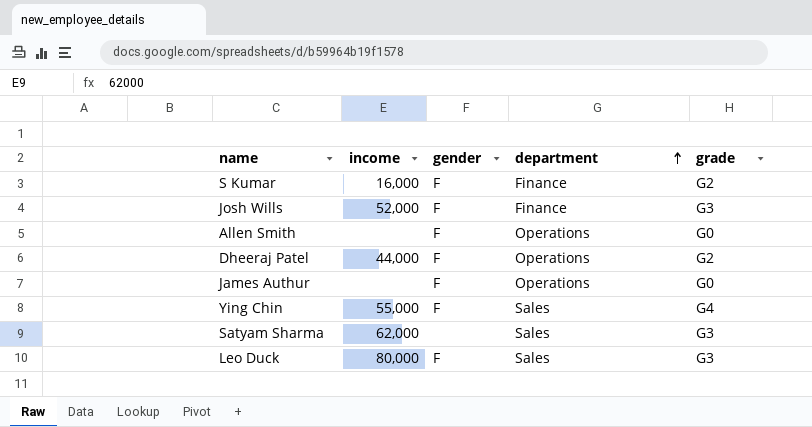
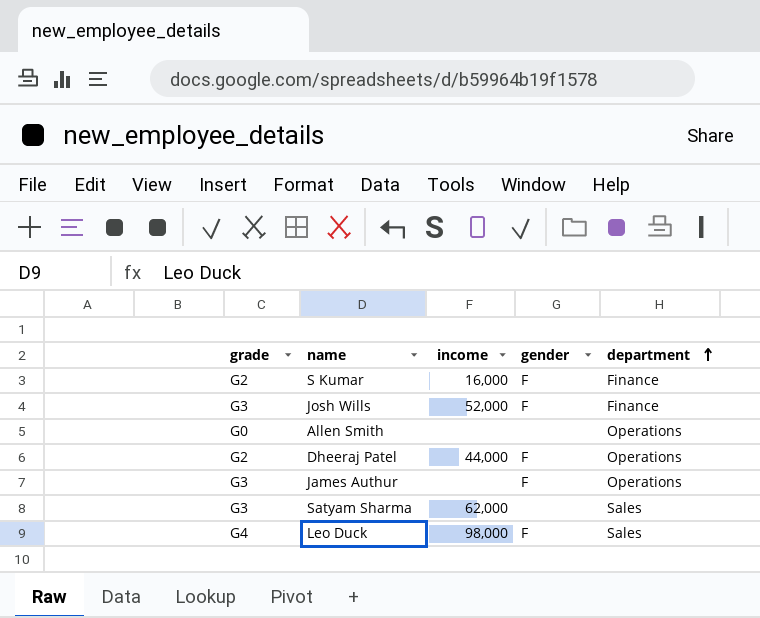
column grade | position: 5 -> 1
row Ying Chin: 55,000 | F | Sales | G4 -> none
Allen Smith | gender: F -> none
James Authur | grade: G0 -> G3
Leo Duck | grade: G3 -> G4
Leo Duck | income: 80,000 -> 98,000

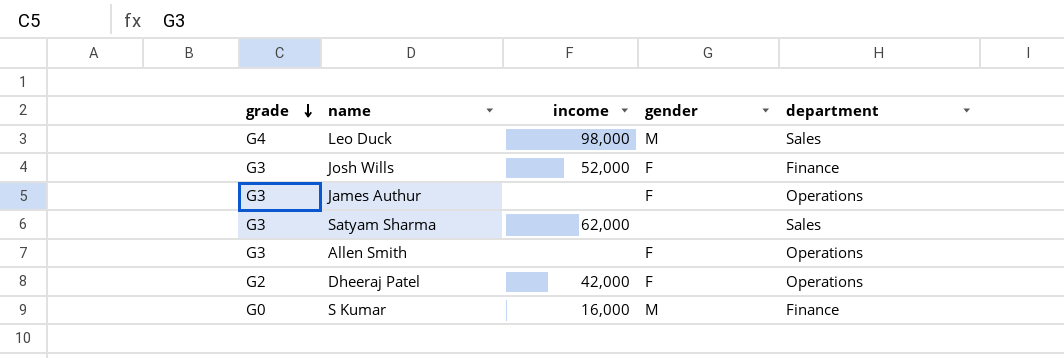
row order: department ascending -> grade descending
Leo Duck | gender: F -> M
Allen Smith | grade: G0 -> G3
Allen Smith | gender: none -> F
Dheeraj Patel | income: 44,000 -> 42,000
S Kumar | grade: G2 -> G0
S Kumar | gender: F -> M

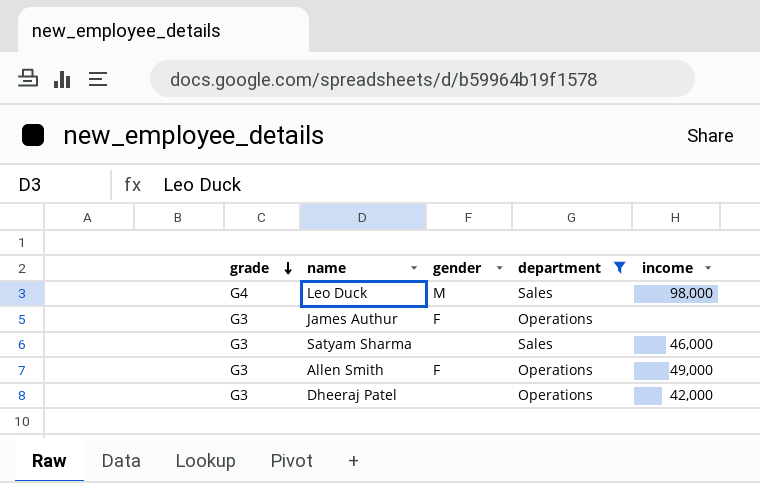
filter: none -> department != Finance
column income | position: 3 -> 5
Satyam Sharma | income: 62,000 -> 46,000
Allen Smith | income: none -> 49,000
Dheeraj Patel | grade: G2 -> G3
Dheeraj Patel | gender: F -> none

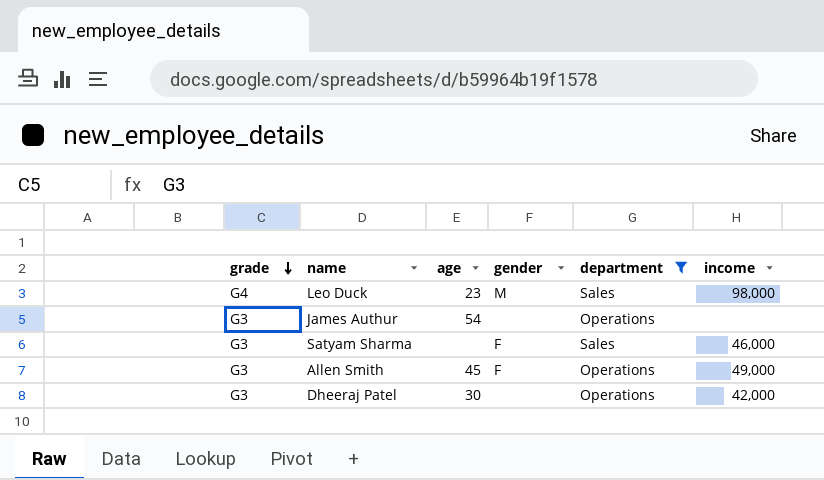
column age | position: none -> 3
James Authur | gender: F -> none
Satyam Sharma | gender: none -> F

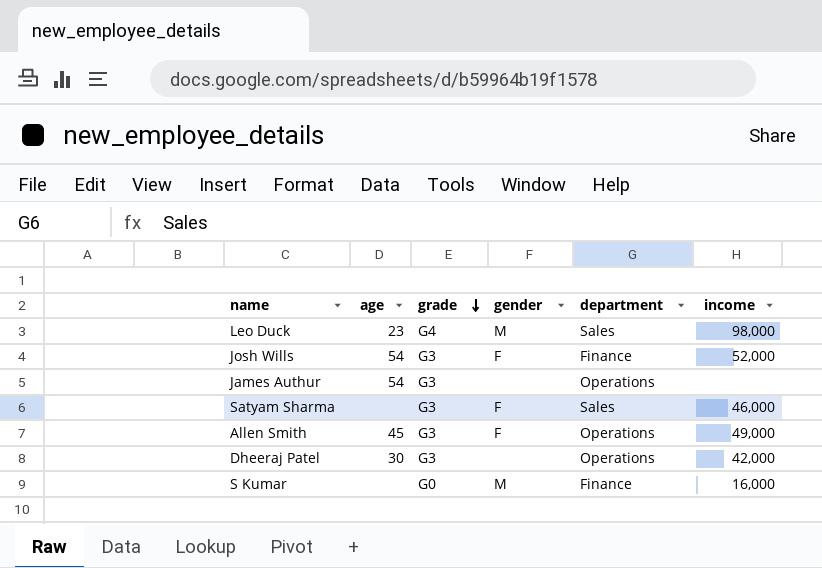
filter: department != Finance -> none
column grade | position: 1 -> 3

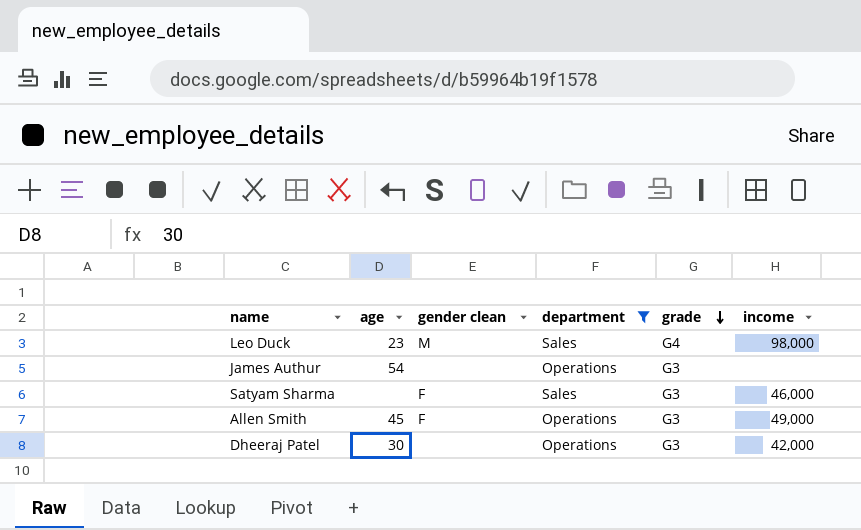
filter: none -> department != Finance
column name: gender -> gender clean
column grade | position: 3 -> 5

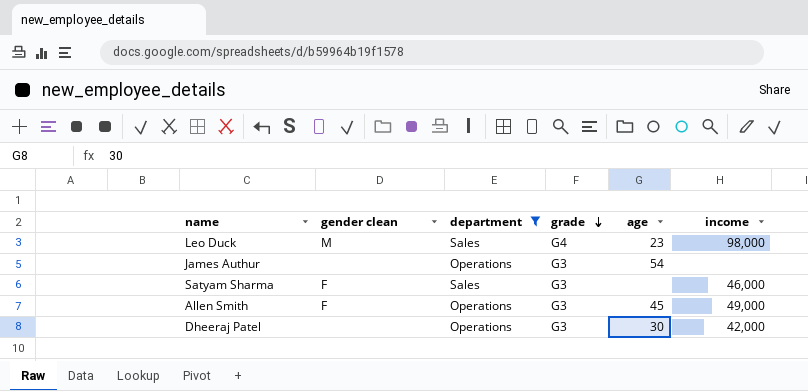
column age | position: 2 -> 5

